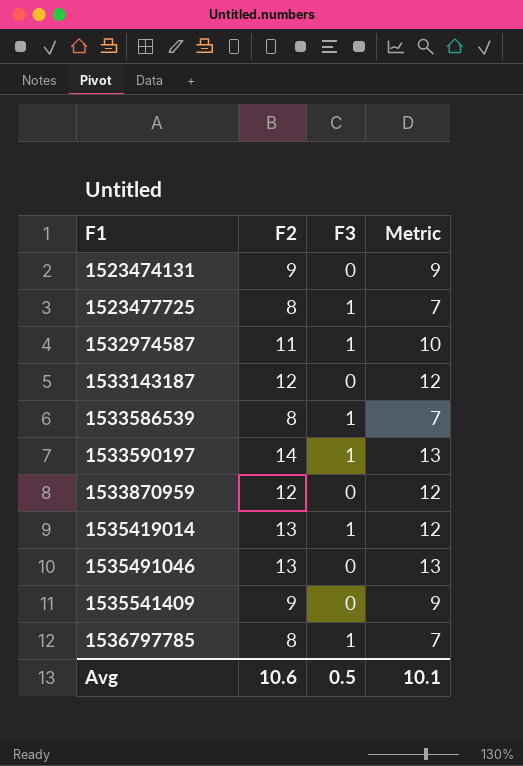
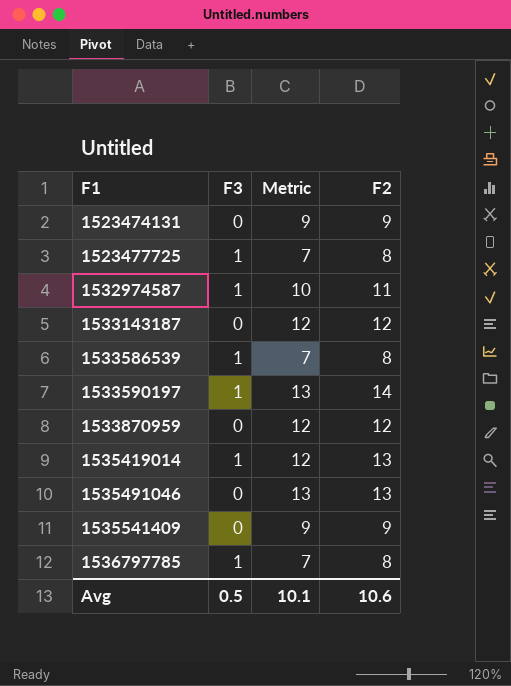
column F2 | position: 2 -> 4

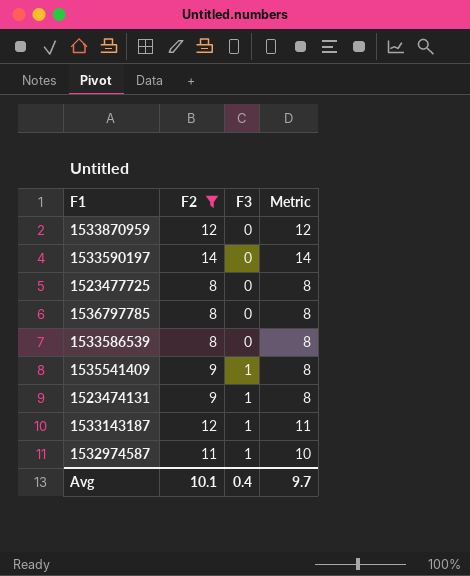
filter: none -> F2 != 13
row order: F1 ascending -> F3 ascending
column F2 | position: 4 -> 2
1533590197 | F3: 1 -> 0
1533590197 | Metric: 13 -> 14
1523477725 | F3: 1 -> 0
1523477725 | Metric: 7 -> 8
1536797785 | F3: 1 -> 0
1536797785 | Metric: 7 -> 8
1533586539 | F3: 1 -> 0
1533586539 | Metric: 7 -> 8
1535541409 | F3: 0 -> 1
1535541409 | Metric: 9 -> 8
1523474131 | F3: 0 -> 1
1523474131 | Metric: 9 -> 8
1533143187 | F3: 0 -> 1
1533143187 | Metric: 12 -> 11
Avg | F2: 10.6 -> 10.1
Avg | F3: 0.5 -> 0.4
Avg | Metric: 10.1 -> 9.7

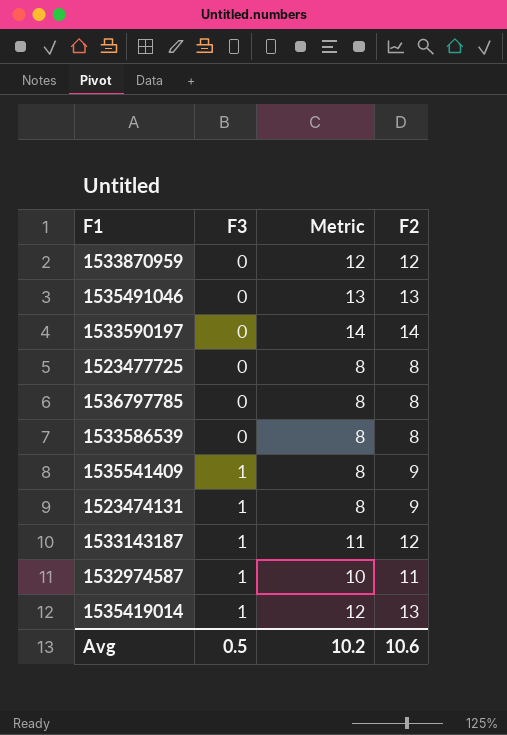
filter: F2 != 13 -> none
column F2 | position: 2 -> 4
Avg | F3: 0.4 -> 0.5
Avg | Metric: 9.7 -> 10.2
Avg | F2: 10.1 -> 10.6

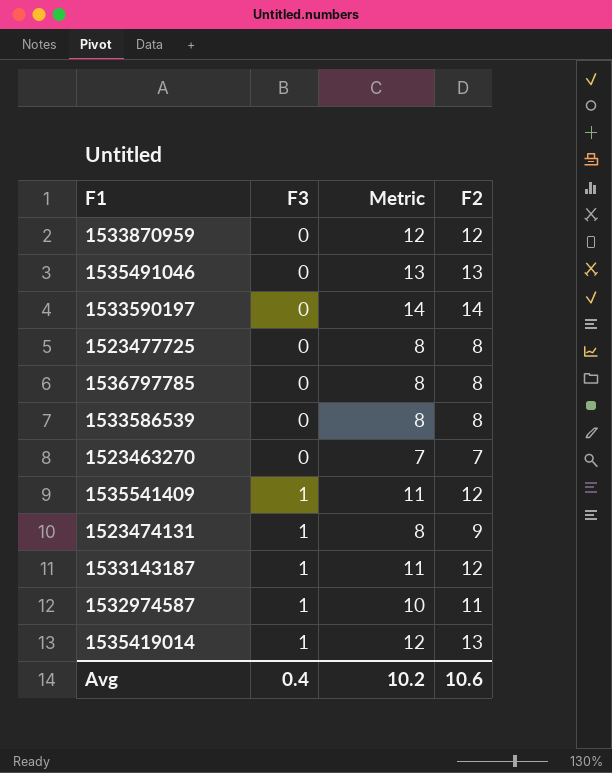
row 1523463270: none -> 0 | 7 | 7
1535541409 | Metric: 8 -> 11
1535541409 | F2: 9 -> 12
Avg | F3: 0.5 -> 0.4

